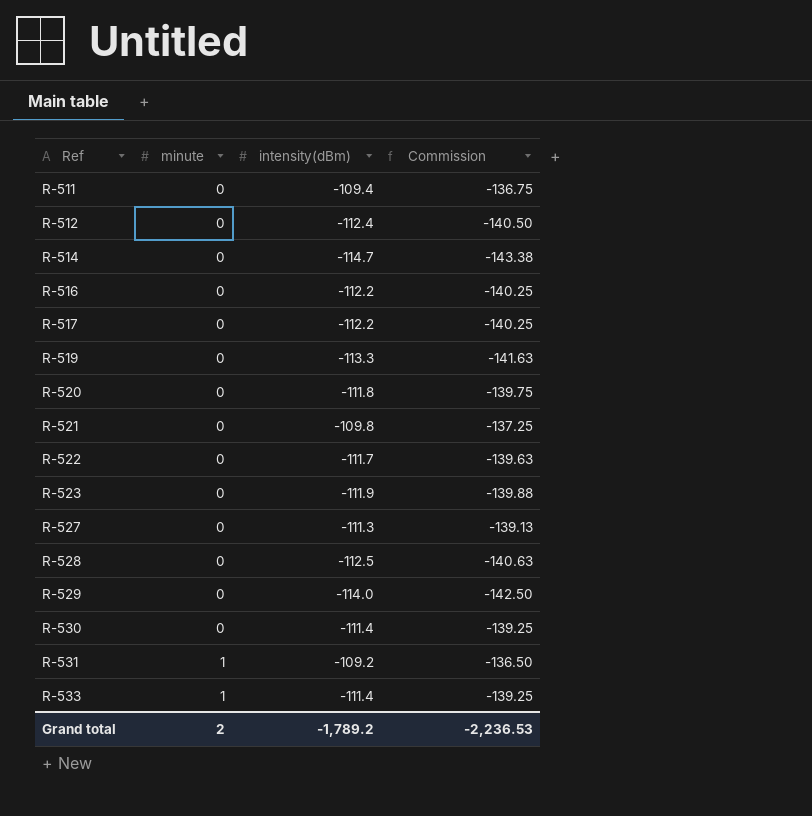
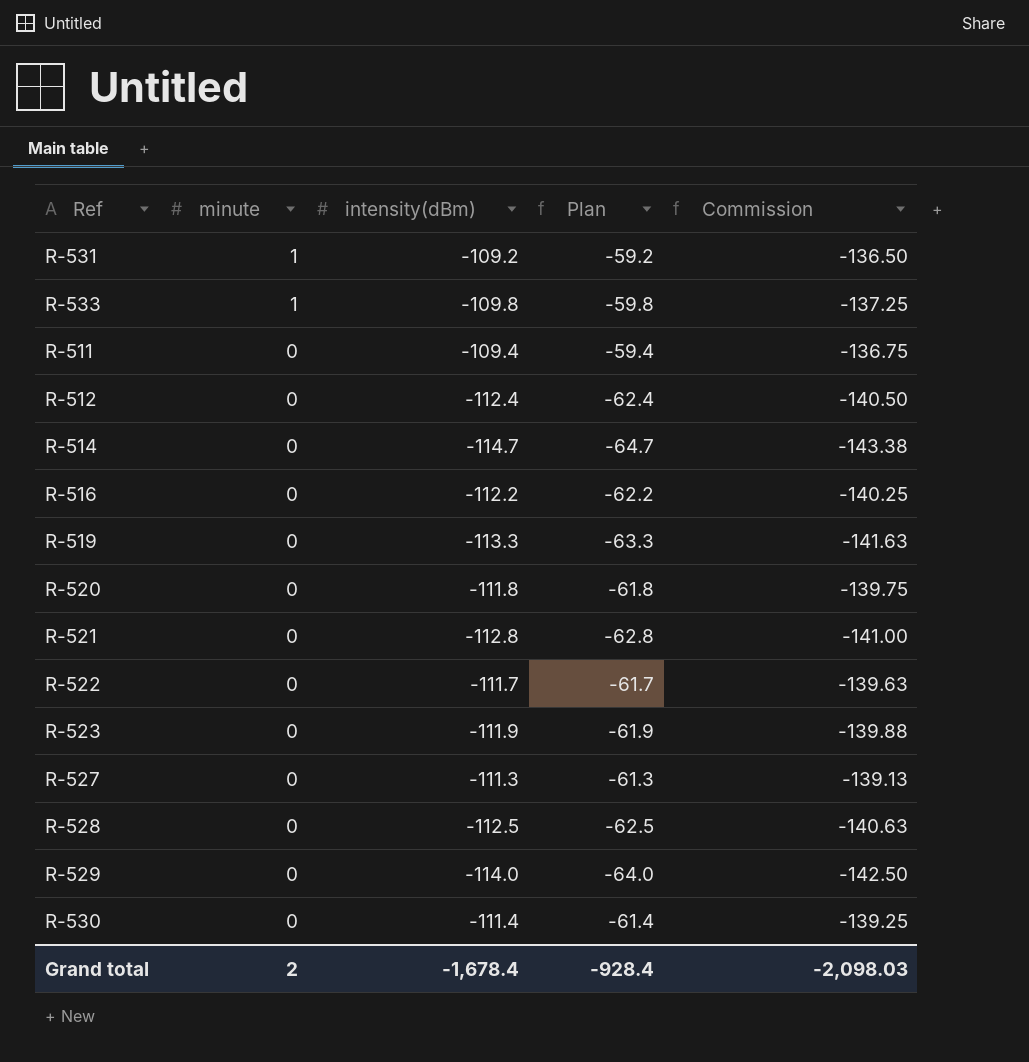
row order: Ref ascending -> minute descending
column Plan | formula: none -> [intensity(dBm)] + 50
row R-517: 0 | -112.2 | -140.25 -> none
R-533 | intensity(dBm): -111.4 -> -109.8
R-533 | Commission: -139.25 -> -137.25
R-521 | intensity(dBm): -109.8 -> -112.8
R-521 | Commission: -137.25 -> -141.00
Grand total | intensity(dBm): -1,789.2 -> -1,678.4
Grand total | Commission: -2,236.53 -> -2,098.03

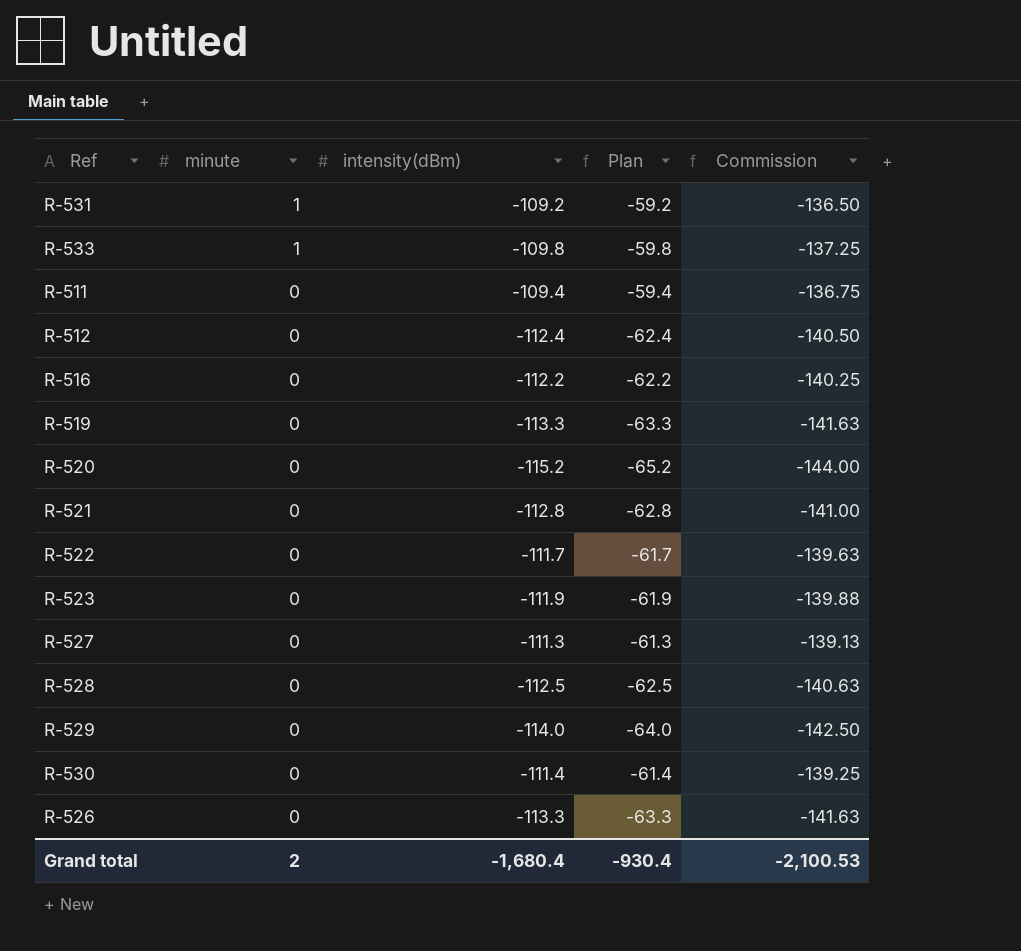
row R-514: 0 | -114.7 | -64.7 | -143.38 -> none
R-520 | intensity(dBm): -111.8 -> -115.2
R-520 | Plan: -61.8 -> -65.2
R-520 | Commission: -139.75 -> -144.00
row R-526: none -> 0 | -113.3 | -63.3 | -141.63
Grand total | intensity(dBm): -1,678.4 -> -1,680.4
Grand total | Plan: -928.4 -> -930.4
Grand total | Commission: -2,098.03 -> -2,100.53

